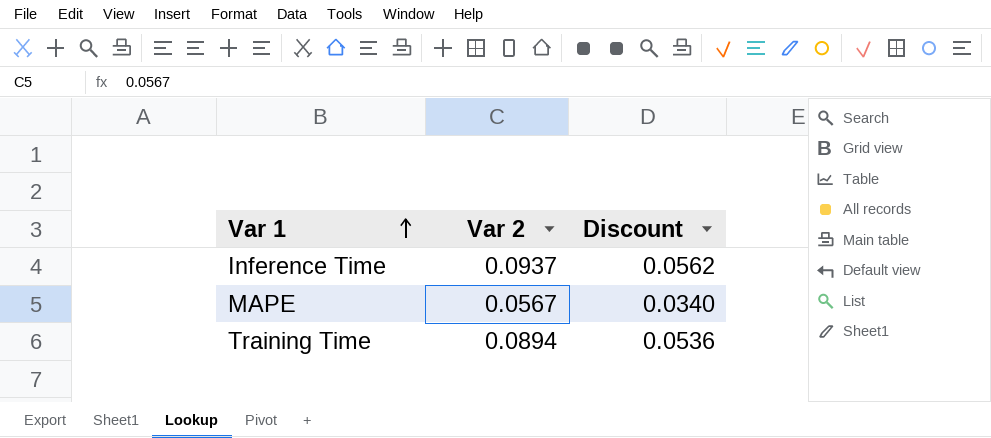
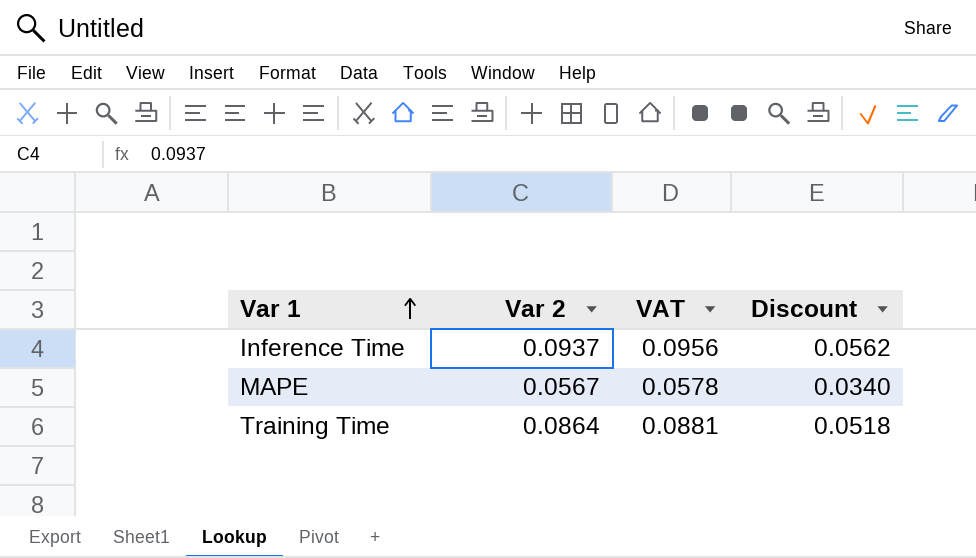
column VAT | formula: none -> [Var 2] * 1.02
Training Time | Var 2: 0.0894 -> 0.0864
Training Time | Discount: 0.0536 -> 0.0518

